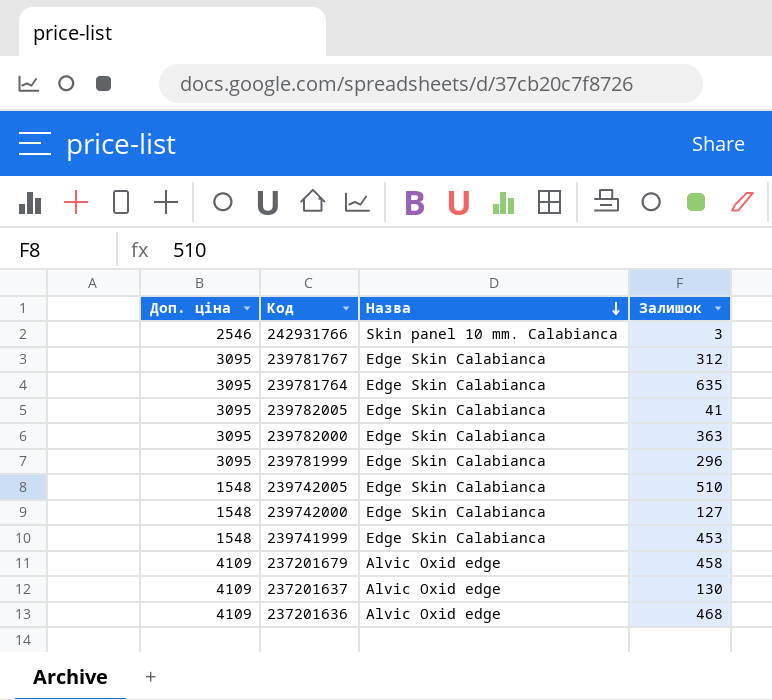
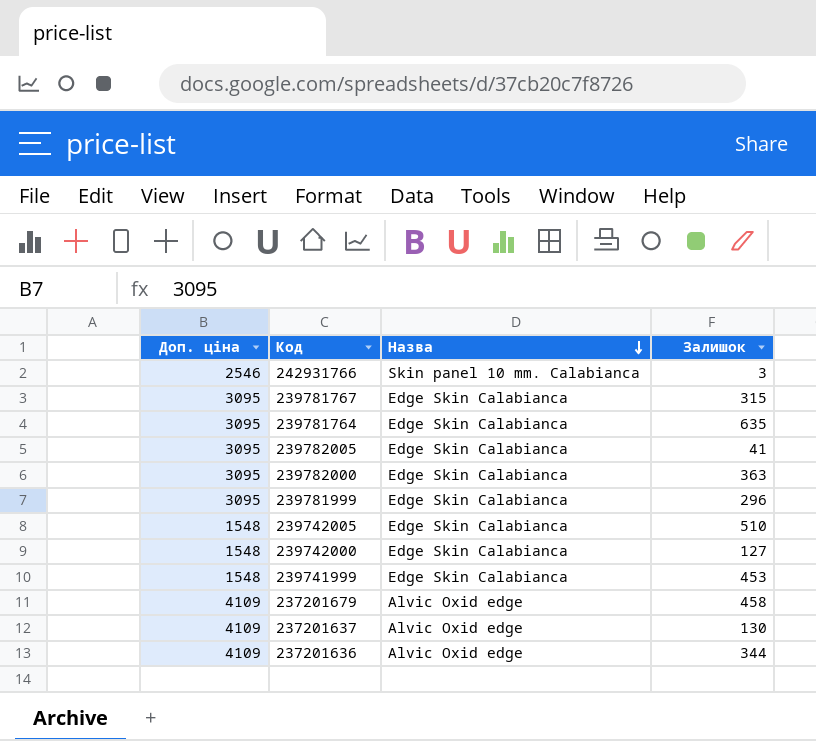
239781767 | Залишок: 312 -> 315
237201636 | Залишок: 468 -> 344

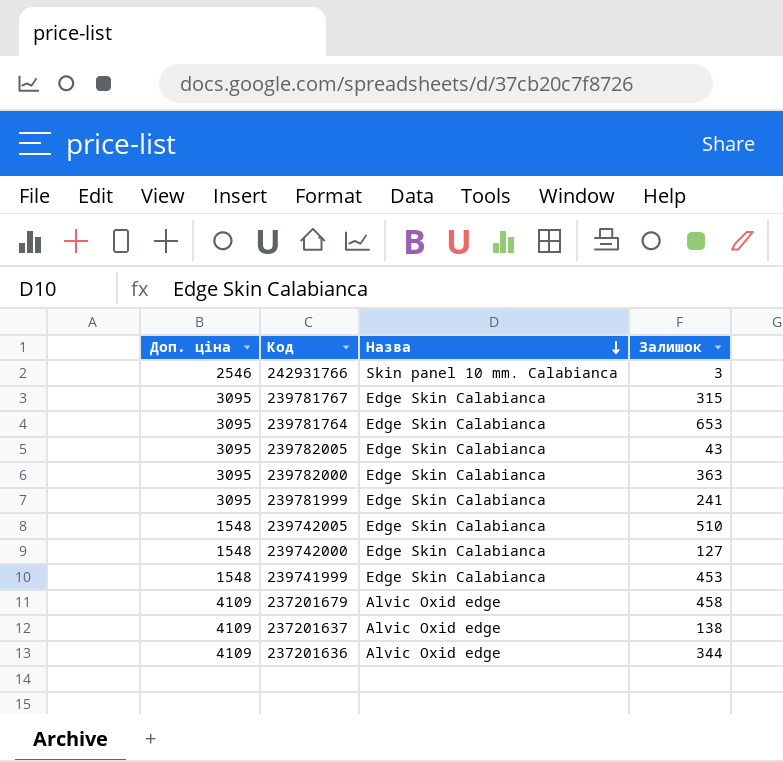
239781764 | Залишок: 635 -> 653
239782005 | Залишок: 41 -> 43
239781999 | Залишок: 296 -> 241
237201637 | Залишок: 130 -> 138

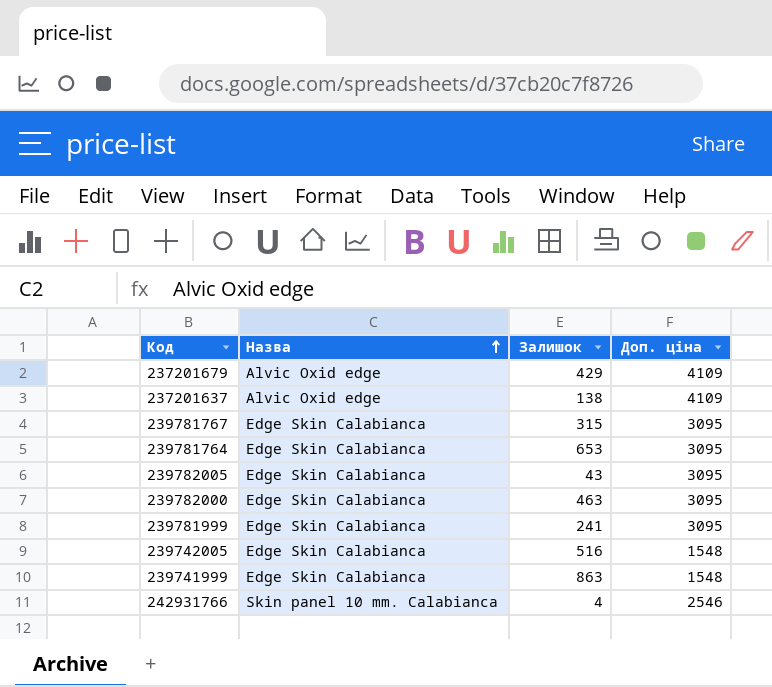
row order: Назва descending -> Назва ascending
column Доп. ціна | position: 1 -> 4
row 239742000: 1548 | Edge Skin Calabianca | 127 -> none
row 237201636: 4109 | Alvic Oxid edge | 344 -> none
237201679 | Залишок: 458 -> 429
239782000 | Залишок: 363 -> 463
239742005 | Залишок: 510 -> 516
239741999 | Залишок: 453 -> 863
242931766 | Залишок: 3 -> 4

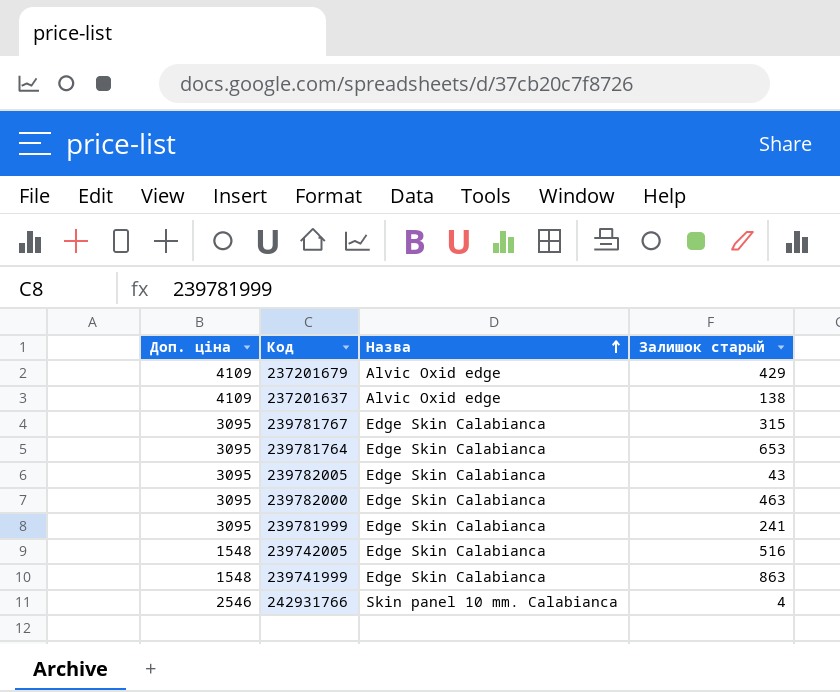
column Доп. ціна | position: 4 -> 1
column name: Залишок -> Залишок старый

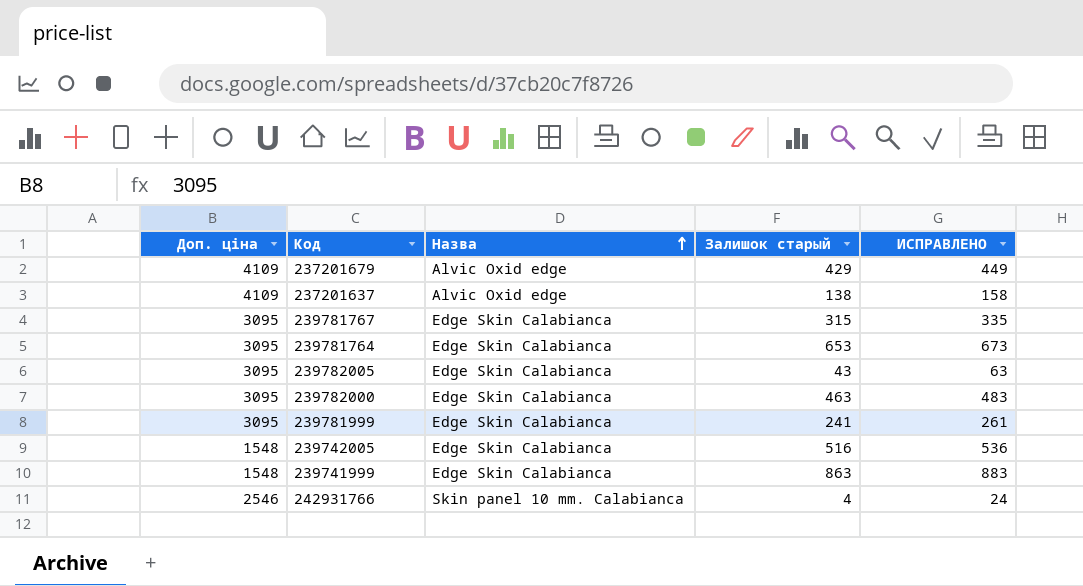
column ИСПРАВЛЕНО | formula: none -> [Залишок старый] + 20

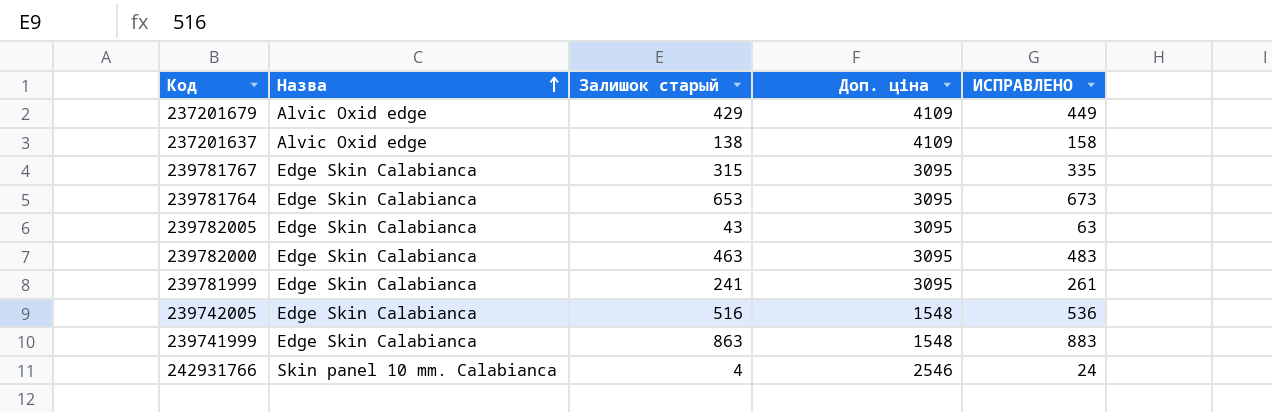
column Доп. ціна | position: 1 -> 4

